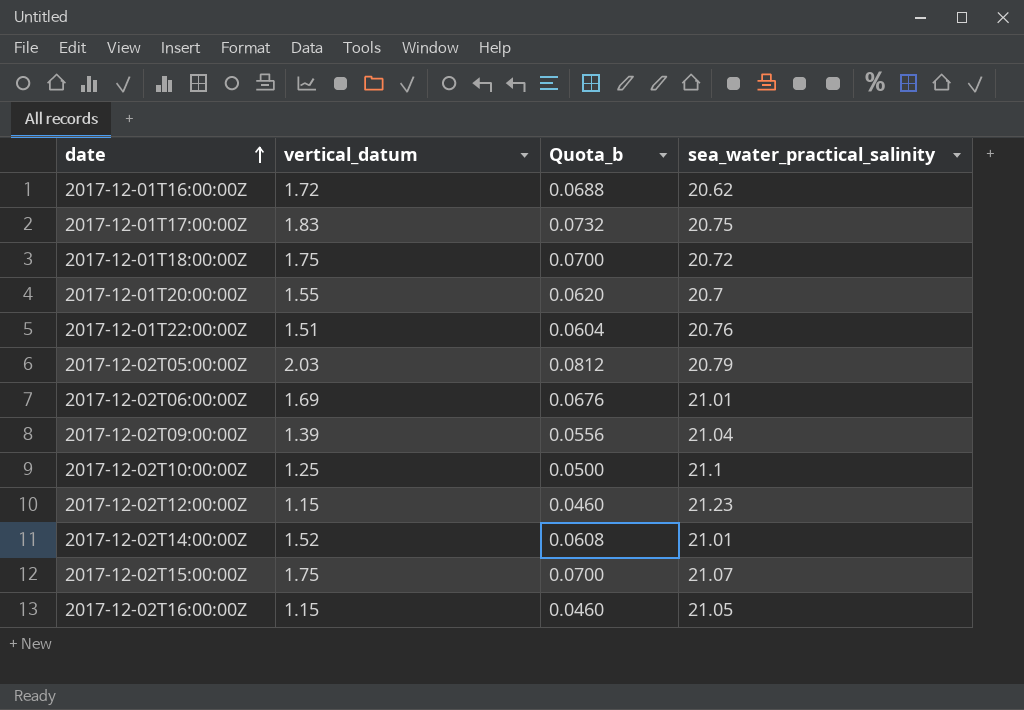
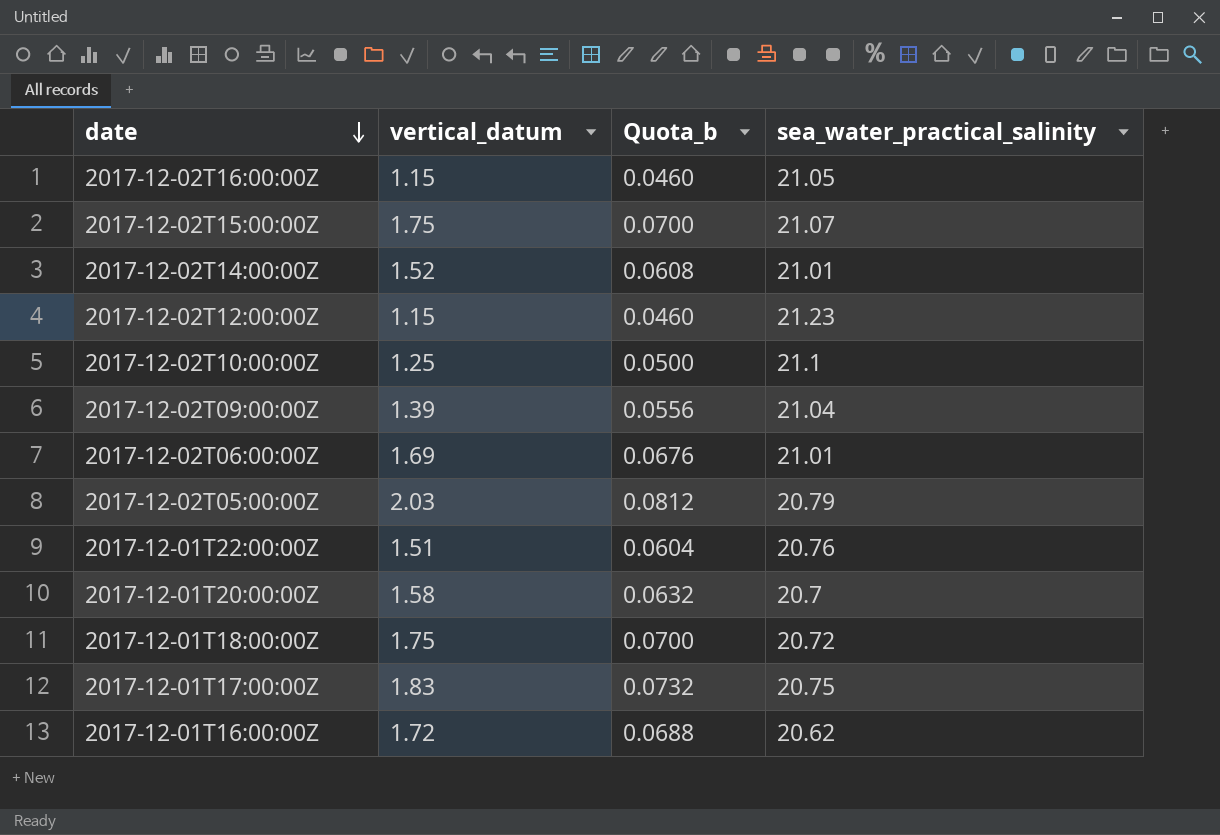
row order: date ascending -> date descending
2017-12-01T20:00:00Z | vertical_datum: 1.55 -> 1.58
2017-12-01T20:00:00Z | Quota_b: 0.0620 -> 0.0632

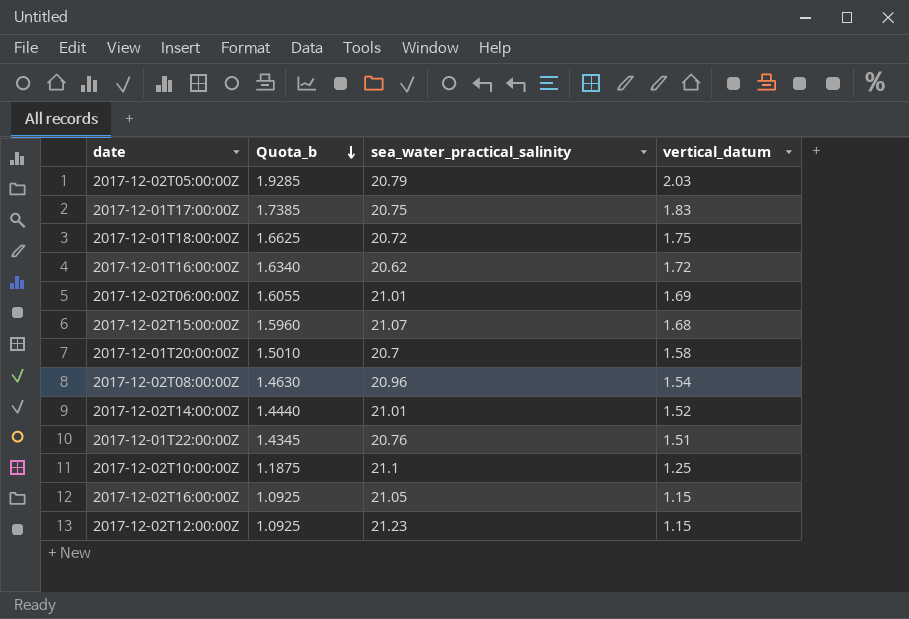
row order: date descending -> Quota_b descending
column Quota_b | formula: [vertical_datum] * 0.04 -> [vertical_datum] * 0.95
column vertical_datum | position: 2 -> 4
row 2017-12-02T09:00:00Z: 1.39 | 0.0556 | 21.04 -> none
2017-12-02T15:00:00Z | vertical_datum: 1.75 -> 1.68
row 2017-12-02T08:00:00Z: none -> 1.4630 | 20.96 | 1.54

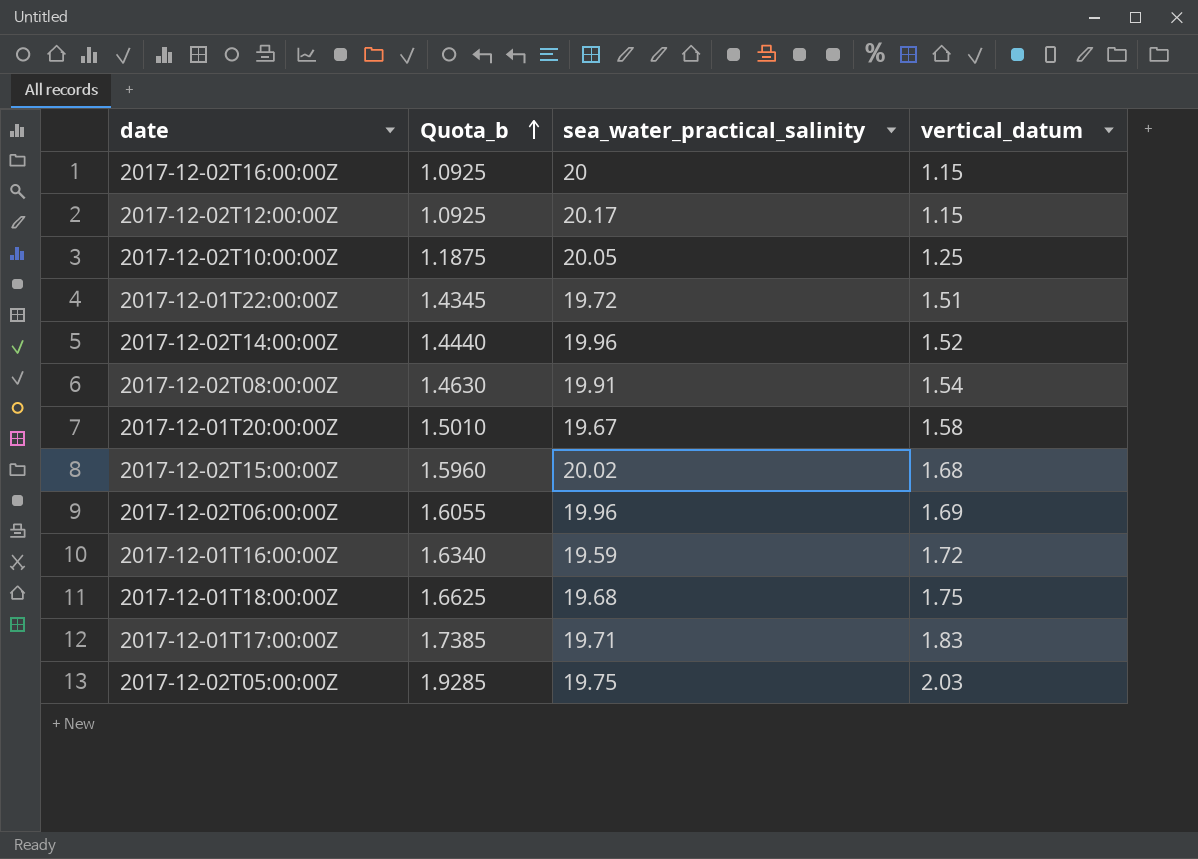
row order: Quota_b descending -> Quota_b ascending
2017-12-02T16:00:00Z | sea_water_practical_salinity: 21.05 -> 20
2017-12-02T12:00:00Z | sea_water_practical_salinity: 21.23 -> 20.17
2017-12-02T10:00:00Z | sea_water_practical_salinity: 21.1 -> 20.05
2017-12-01T22:00:00Z | sea_water_practical_salinity: 20.76 -> 19.72
2017-12-02T14:00:00Z | sea_water_practical_salinity: 21.01 -> 19.96
2017-12-02T08:00:00Z | sea_water_practical_salinity: 20.96 -> 19.91
2017-12-01T20:00:00Z | sea_water_practical_salinity: 20.7 -> 19.67
2017-12-02T15:00:00Z | sea_water_practical_salinity: 21.07 -> 20.02
2017-12-02T06:00:00Z | sea_water_practical_salinity: 21.01 -> 19.96
2017-12-01T16:00:00Z | sea_water_practical_salinity: 20.62 -> 19.59
2017-12-01T18:00:00Z | sea_water_practical_salinity: 20.72 -> 19.68
2017-12-01T17:00:00Z | sea_water_practical_salinity: 20.75 -> 19.71
2017-12-02T05:00:00Z | sea_water_practical_salinity: 20.79 -> 19.75

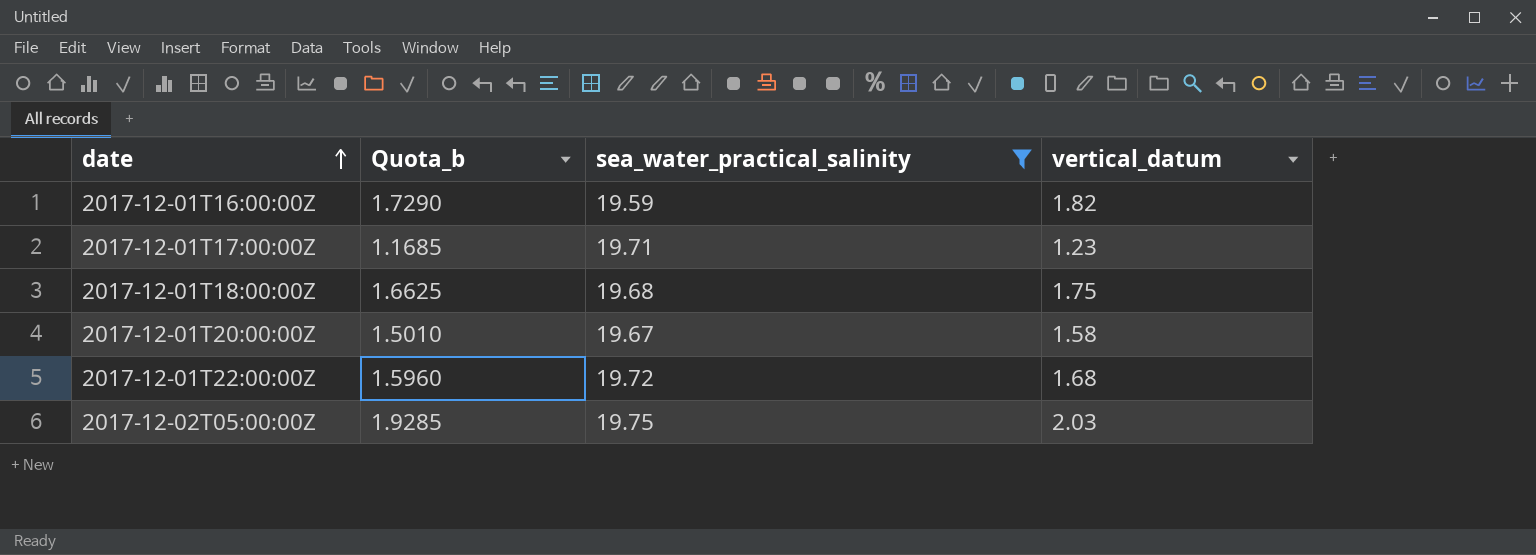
filter: none -> sea_water_practical_salinity <= 19.75
row order: Quota_b ascending -> date ascending
2017-12-01T16:00:00Z | Quota_b: 1.6340 -> 1.7290
2017-12-01T16:00:00Z | vertical_datum: 1.72 -> 1.82
2017-12-01T17:00:00Z | Quota_b: 1.7385 -> 1.1685
2017-12-01T17:00:00Z | vertical_datum: 1.83 -> 1.23
2017-12-01T22:00:00Z | Quota_b: 1.4345 -> 1.5960
2017-12-01T22:00:00Z | vertical_datum: 1.51 -> 1.68

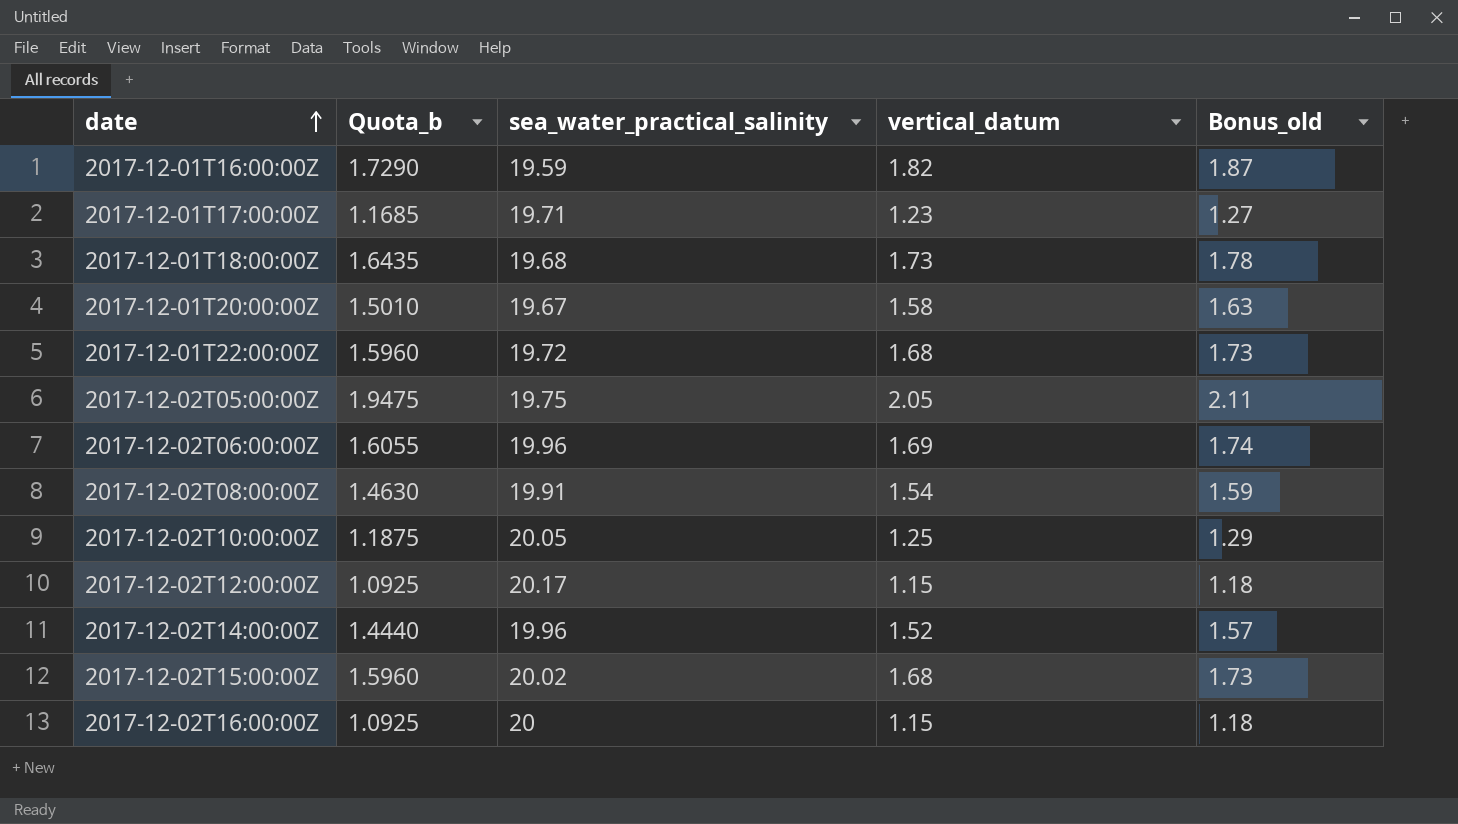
filter: sea_water_practical_salinity <= 19.75 -> none
column Bonus_old | formula: none -> [vertical_datum] * 1.03
2017-12-01T18:00:00Z | Quota_b: 1.6625 -> 1.6435
2017-12-01T18:00:00Z | vertical_datum: 1.75 -> 1.73
2017-12-02T05:00:00Z | Quota_b: 1.9285 -> 1.9475
2017-12-02T05:00:00Z | vertical_datum: 2.03 -> 2.05

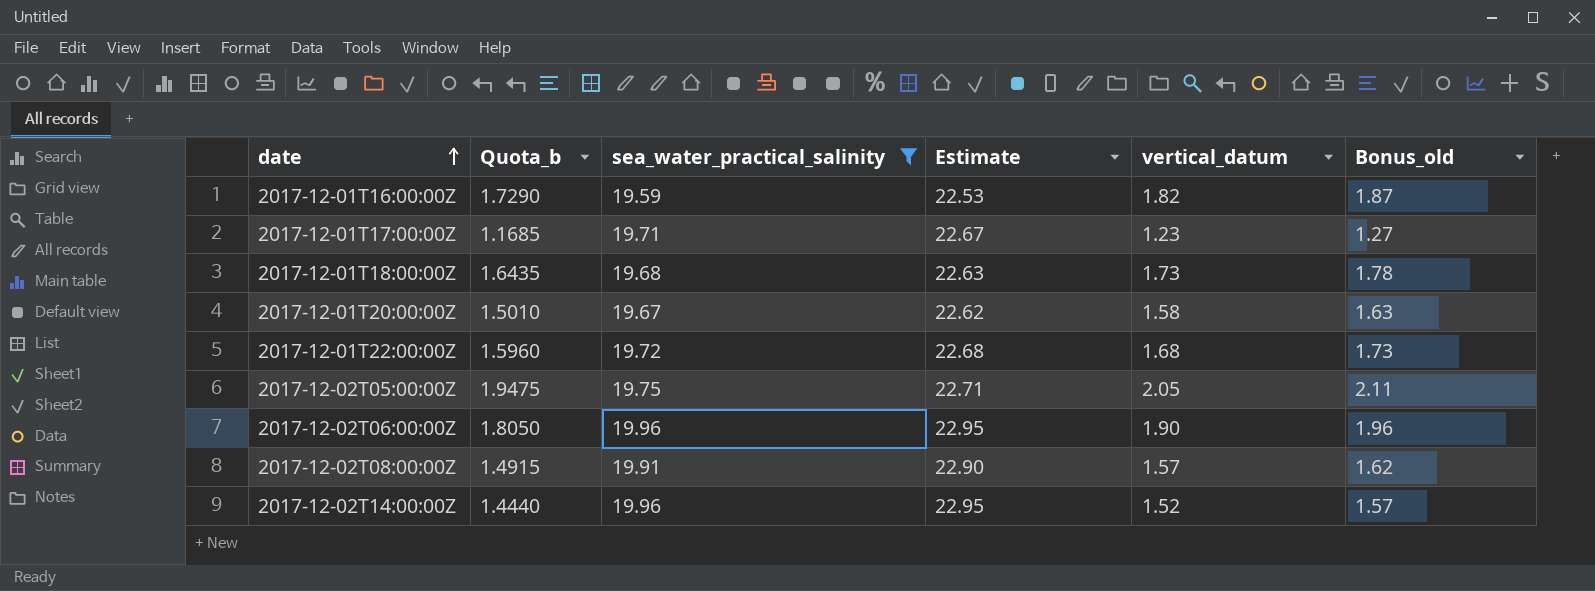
filter: none -> sea_water_practical_salinity <= 19.96
column Estimate | formula: none -> [sea_water_practical_salinity] * 1.15
2017-12-02T06:00:00Z | Quota_b: 1.6055 -> 1.8050
2017-12-02T06:00:00Z | vertical_datum: 1.69 -> 1.90
2017-12-02T06:00:00Z | Bonus_old: 1.74 -> 1.96
2017-12-02T08:00:00Z | Quota_b: 1.4630 -> 1.4915
2017-12-02T08:00:00Z | vertical_datum: 1.54 -> 1.57
2017-12-02T08:00:00Z | Bonus_old: 1.59 -> 1.62

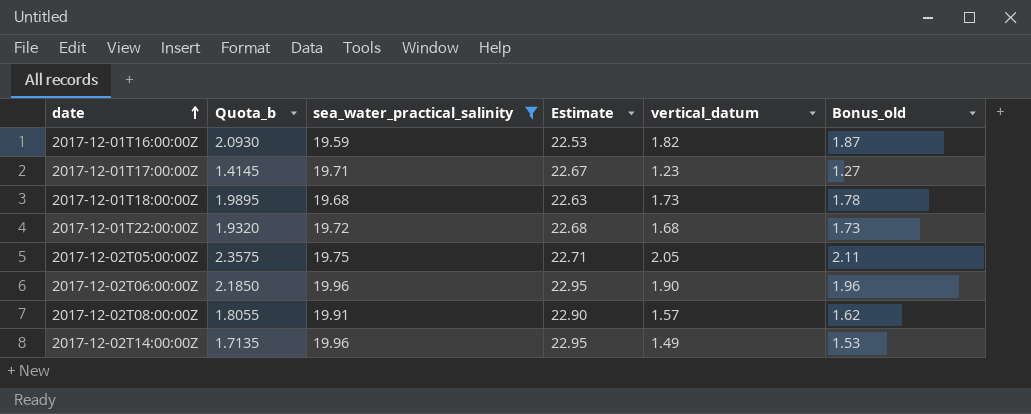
column Quota_b | formula: [vertical_datum] * 0.95 -> [vertical_datum] * 1.15
row 2017-12-01T20:00:00Z: 1.5010 | 19.67 | 22.62 | 1.58 | 1.63 -> none
2017-12-02T14:00:00Z | vertical_datum: 1.52 -> 1.49
2017-12-02T14:00:00Z | Bonus_old: 1.57 -> 1.53

